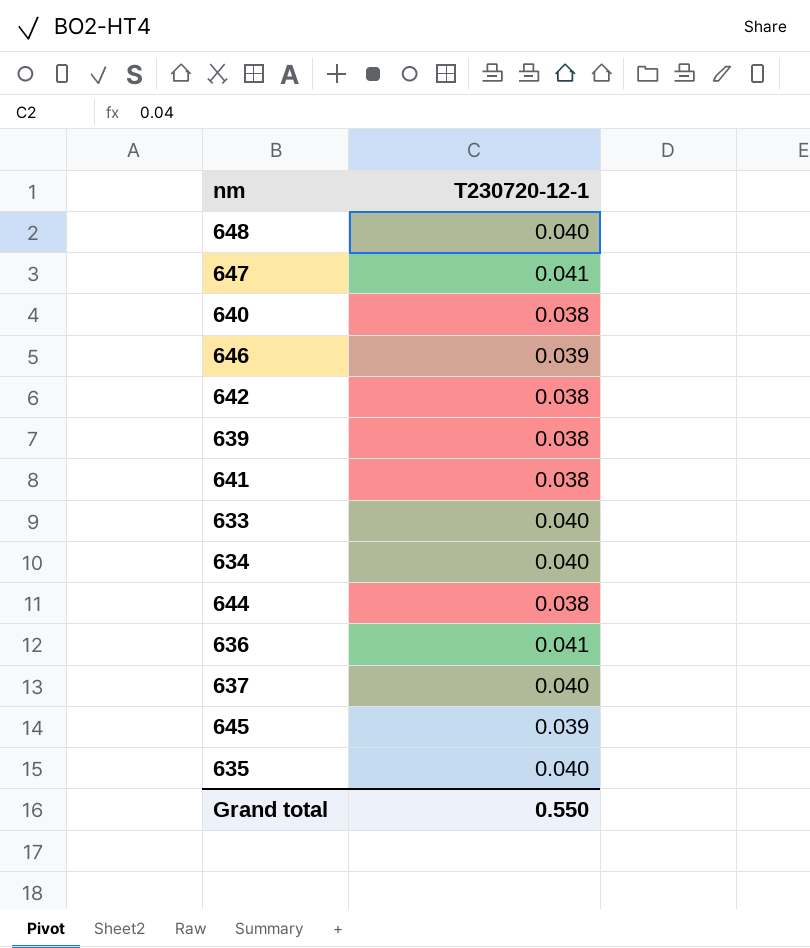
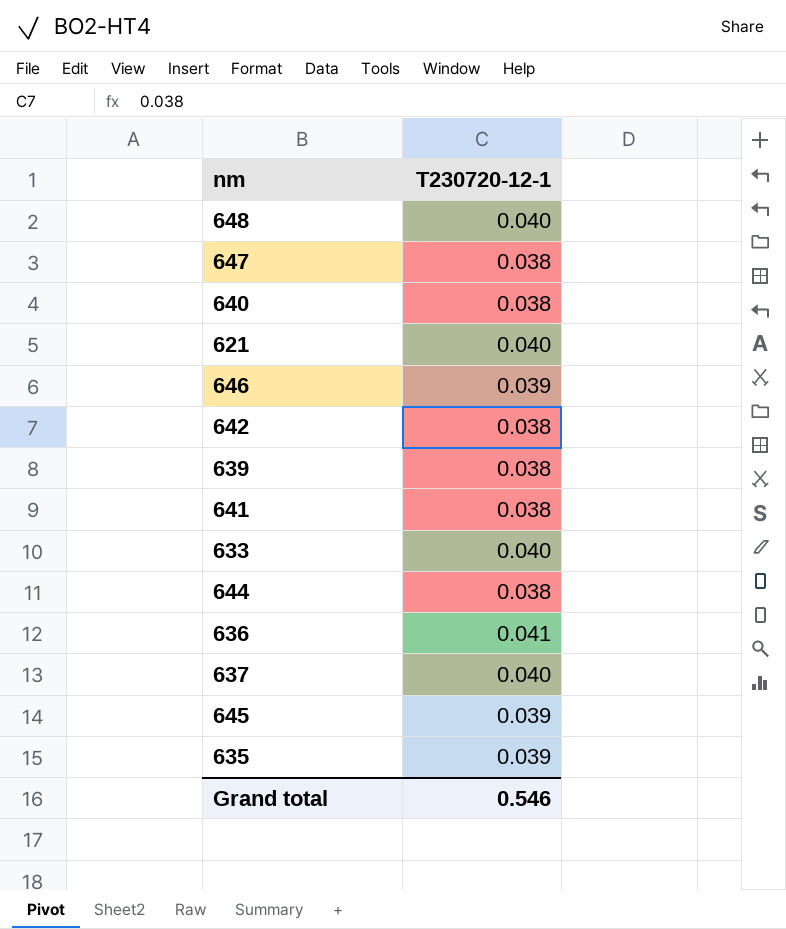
row 634: 0.040 -> none
647 | T230720-12-1: 0.041 -> 0.038
row 621: none -> 0.040
635 | T230720-12-1: 0.040 -> 0.039
Grand total | T230720-12-1: 0.550 -> 0.546

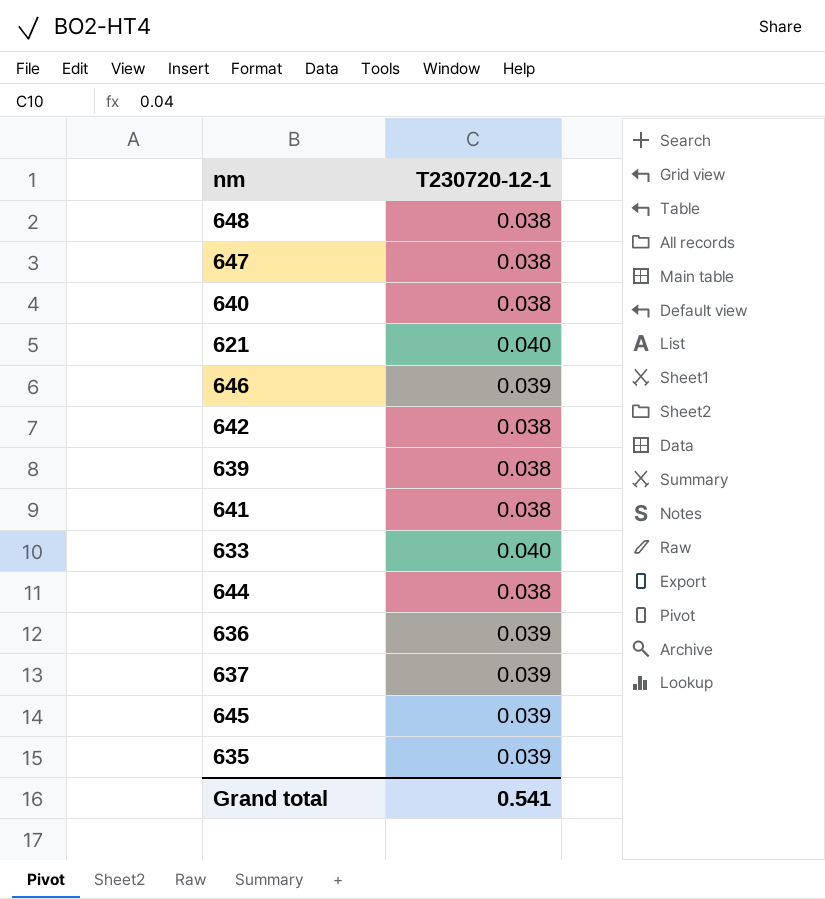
648 | T230720-12-1: 0.040 -> 0.038
636 | T230720-12-1: 0.041 -> 0.039
637 | T230720-12-1: 0.040 -> 0.039
Grand total | T230720-12-1: 0.546 -> 0.541

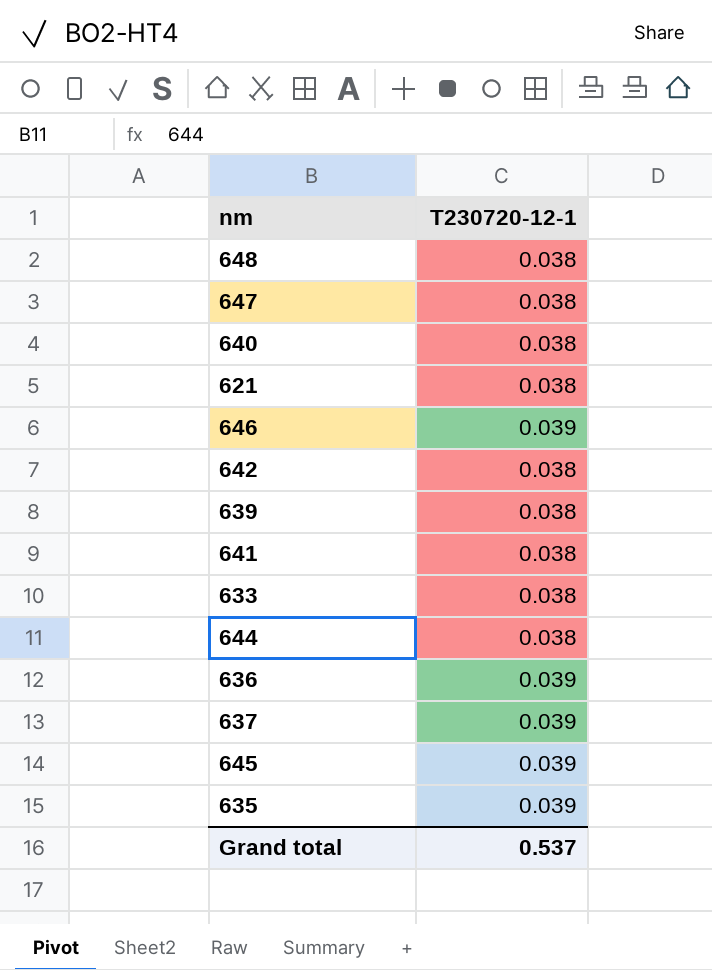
621 | T230720-12-1: 0.040 -> 0.038
633 | T230720-12-1: 0.040 -> 0.038
Grand total | T230720-12-1: 0.541 -> 0.537

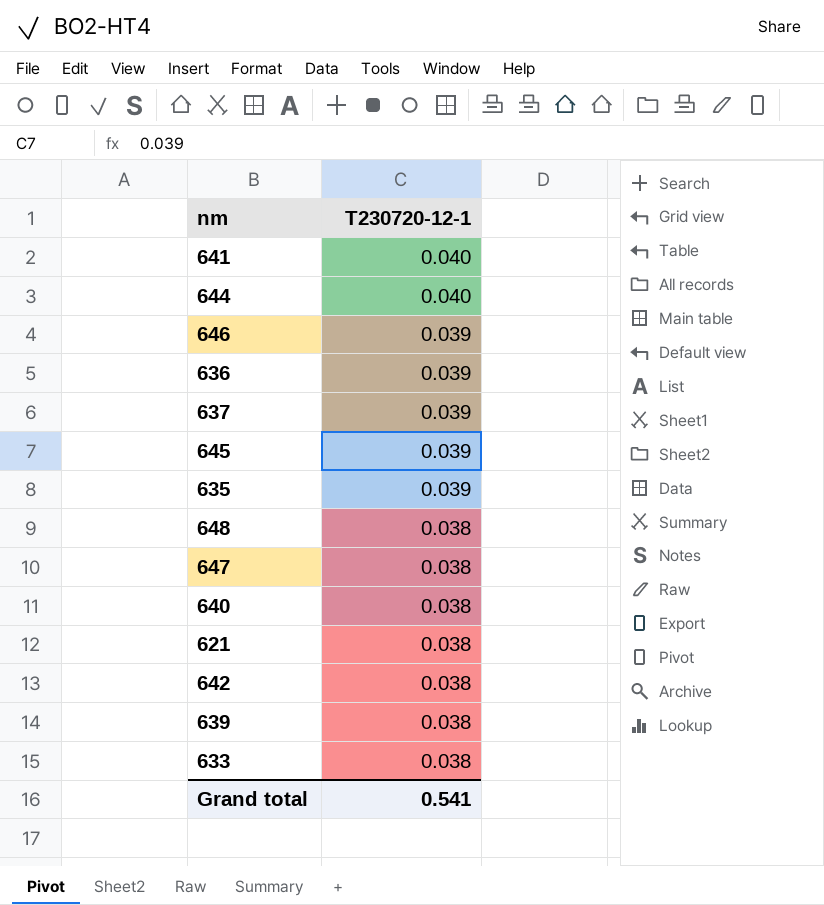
row order: none -> T230720-12-1 descending
641 | T230720-12-1: 0.038 -> 0.040
644 | T230720-12-1: 0.038 -> 0.040
Grand total | T230720-12-1: 0.537 -> 0.541

